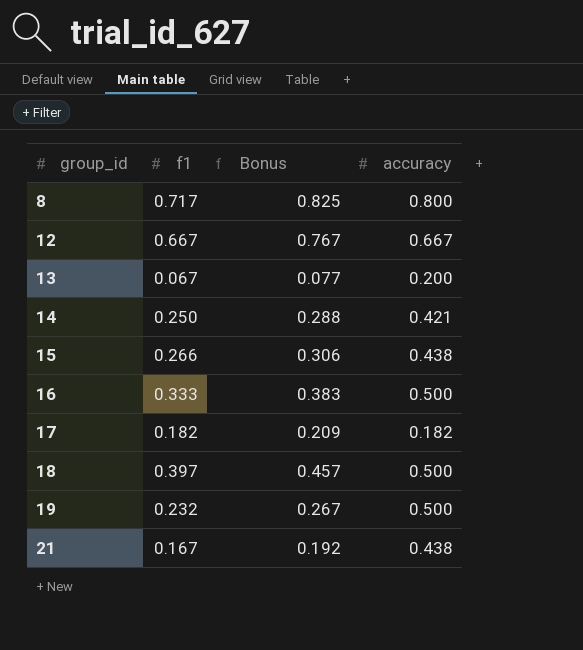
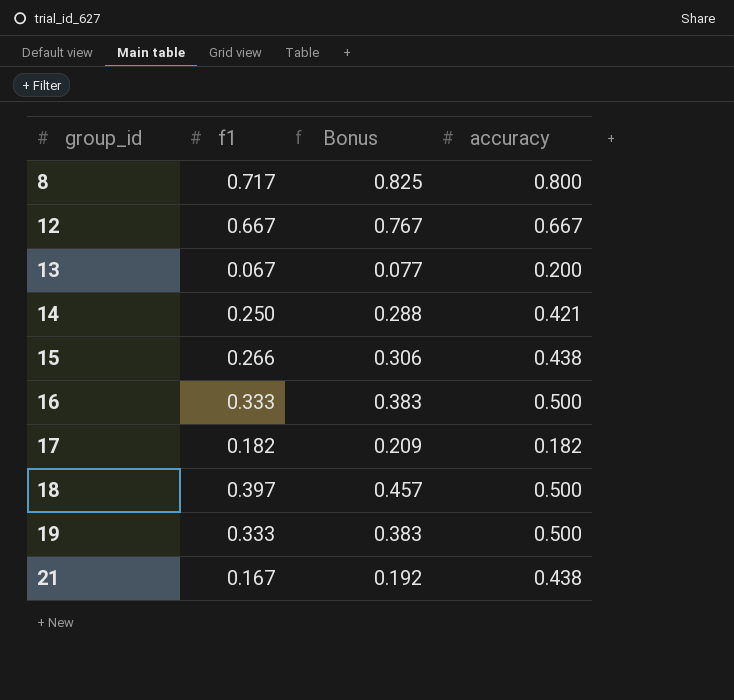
19 | f1: 0.232 -> 0.333
19 | Bonus: 0.267 -> 0.383

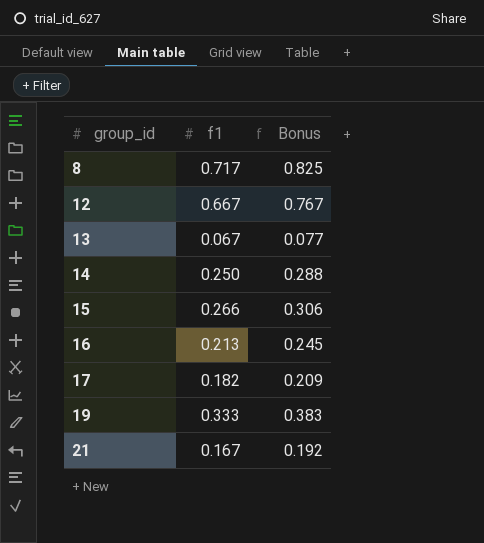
column accuracy | position: 4 -> none
row 18: 0.397 | 0.457 | 0.500 -> none
16 | f1: 0.333 -> 0.213
16 | Bonus: 0.383 -> 0.245

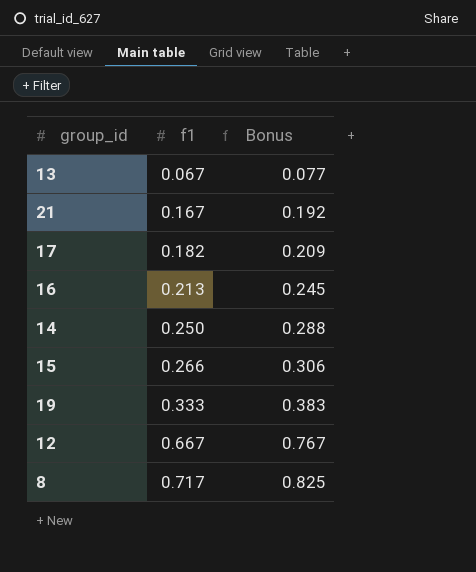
row order: group_id ascending -> f1 ascending

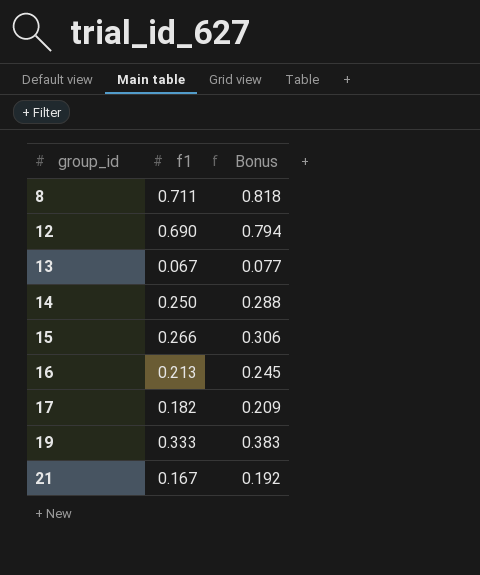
row order: f1 ascending -> group_id ascending
8 | f1: 0.717 -> 0.711
8 | Bonus: 0.825 -> 0.818
12 | f1: 0.667 -> 0.690
12 | Bonus: 0.767 -> 0.794

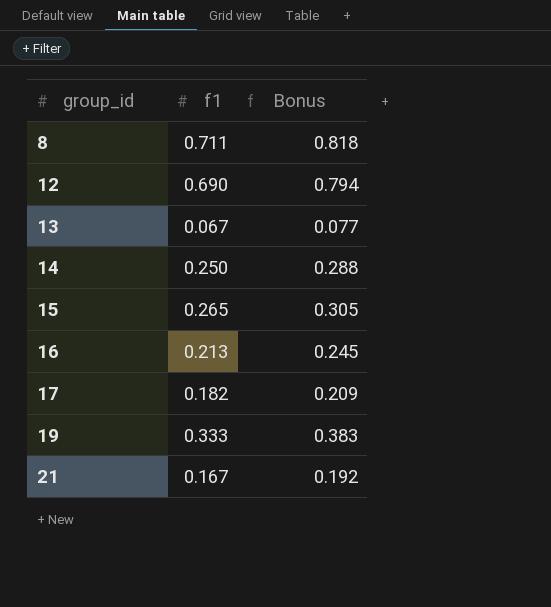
15 | f1: 0.266 -> 0.265
15 | Bonus: 0.306 -> 0.305

